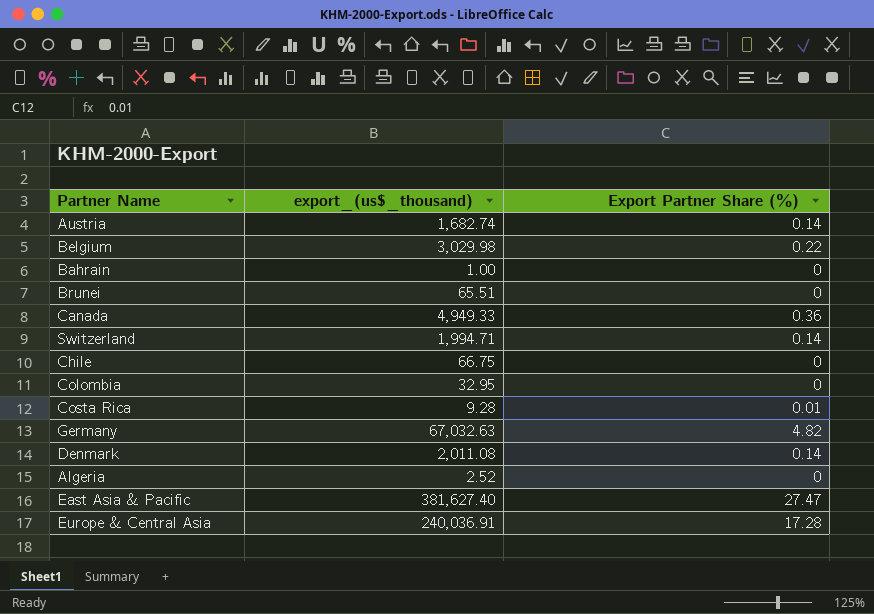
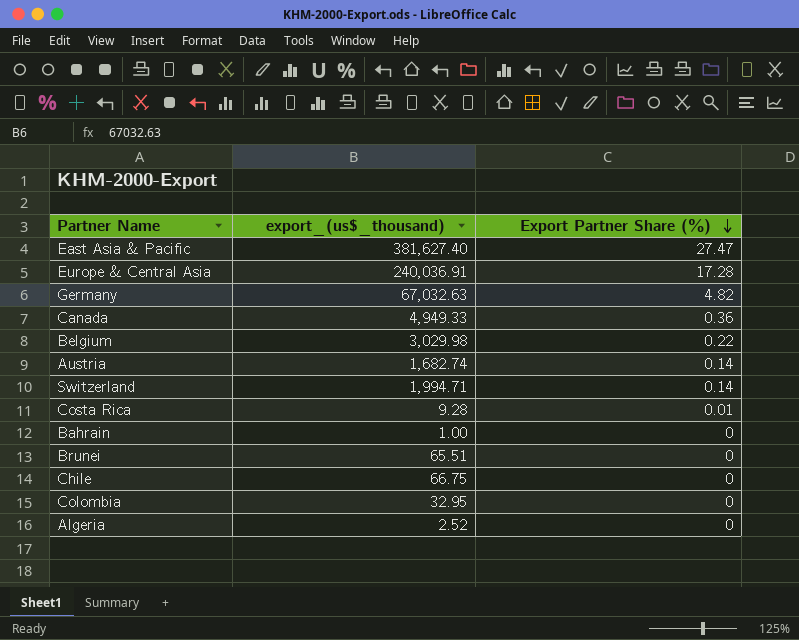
row order: none -> Export Partner Share (%) descending
row Denmark: 2,011.08 | 0.14 -> none

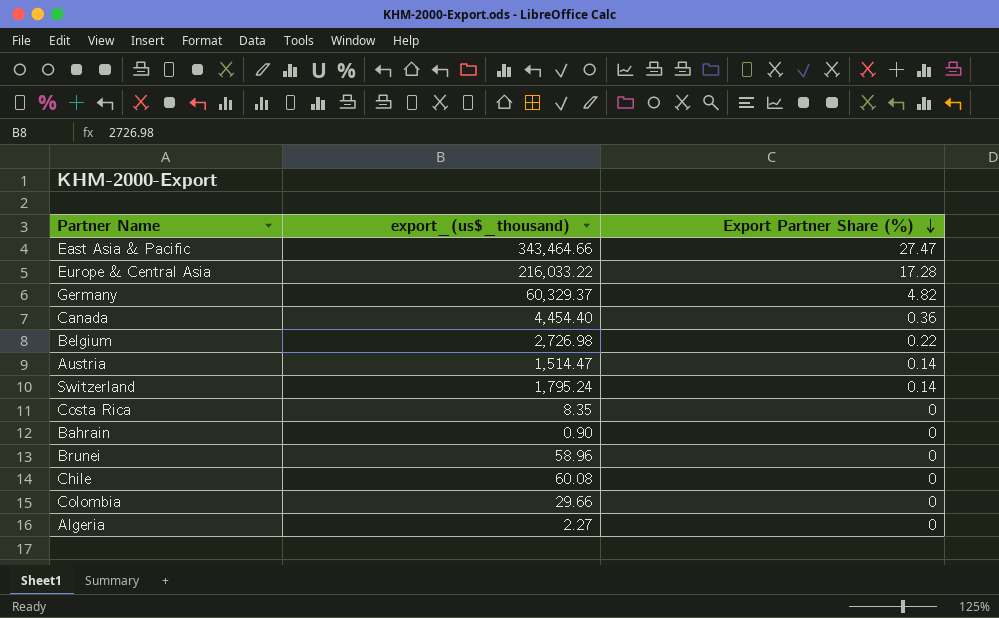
East Asia & Pacific | export_(us$_thousand): 381,627.40 -> 343,464.66
Europe & Central Asia | export_(us$_thousand): 240,036.91 -> 216,033.22
Germany | export_(us$_thousand): 67,032.63 -> 60,329.37
Canada | export_(us$_thousand): 4,949.33 -> 4,454.40
Belgium | export_(us$_thousand): 3,029.98 -> 2,726.98
Austria | export_(us$_thousand): 1,682.74 -> 1,514.47
Switzerland | export_(us$_thousand): 1,994.71 -> 1,795.24
Costa Rica | export_(us$_thousand): 9.28 -> 8.35
Costa Rica | Export Partner Share (%): 0.01 -> 0
Bahrain | export_(us$_thousand): 1.00 -> 0.90
Brunei | export_(us$_thousand): 65.51 -> 58.96
Chile | export_(us$_thousand): 66.75 -> 60.08
Colombia | export_(us$_thousand): 32.95 -> 29.66
Algeria | export_(us$_thousand): 2.52 -> 2.27

